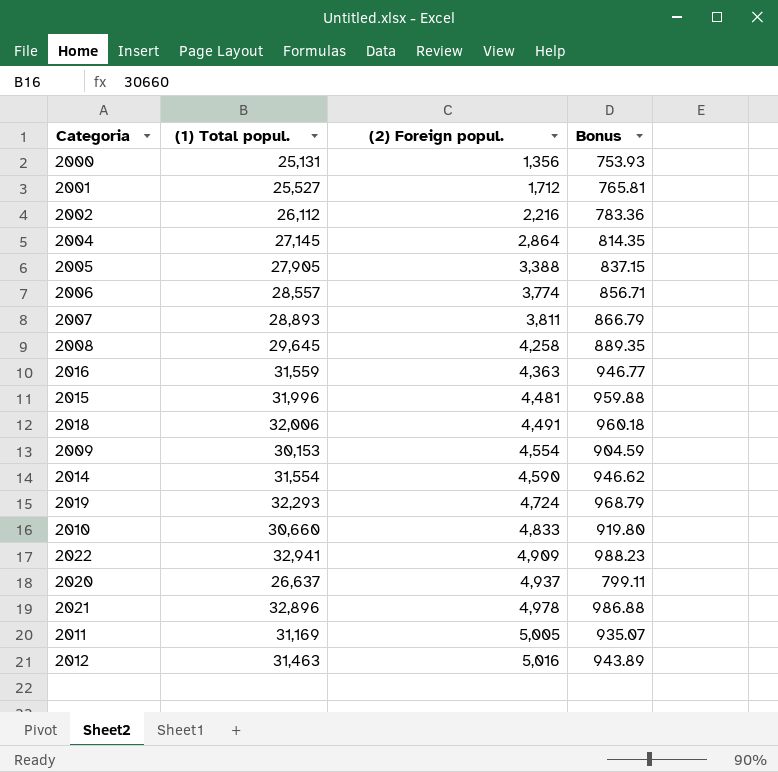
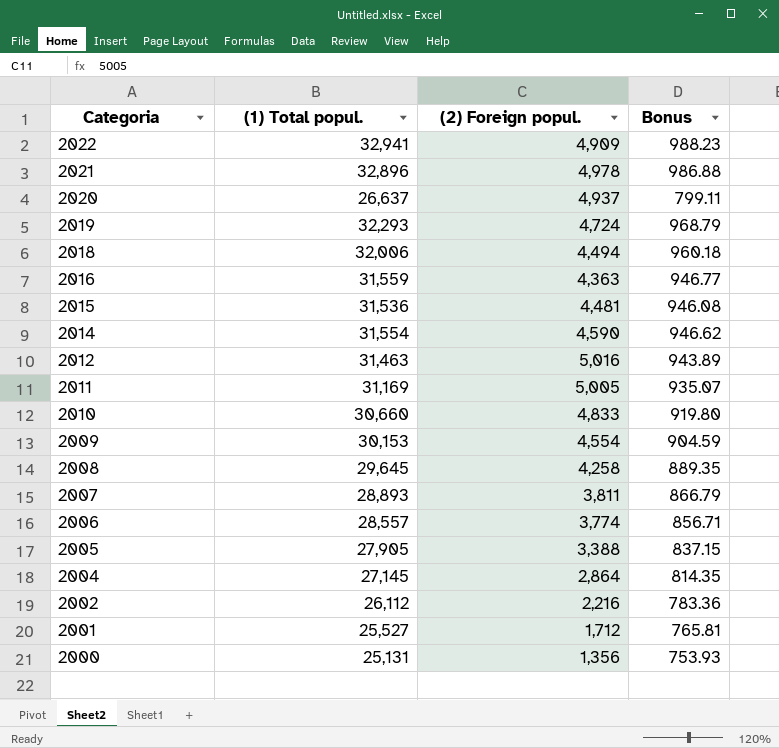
row order: (2) Foreign popul. ascending -> Categoria descending
2018 | (2) Foreign popul.: 4,491 -> 4,494
2015 | (1) Total popul.: 31,996 -> 31,536
2015 | Bonus: 959.88 -> 946.08

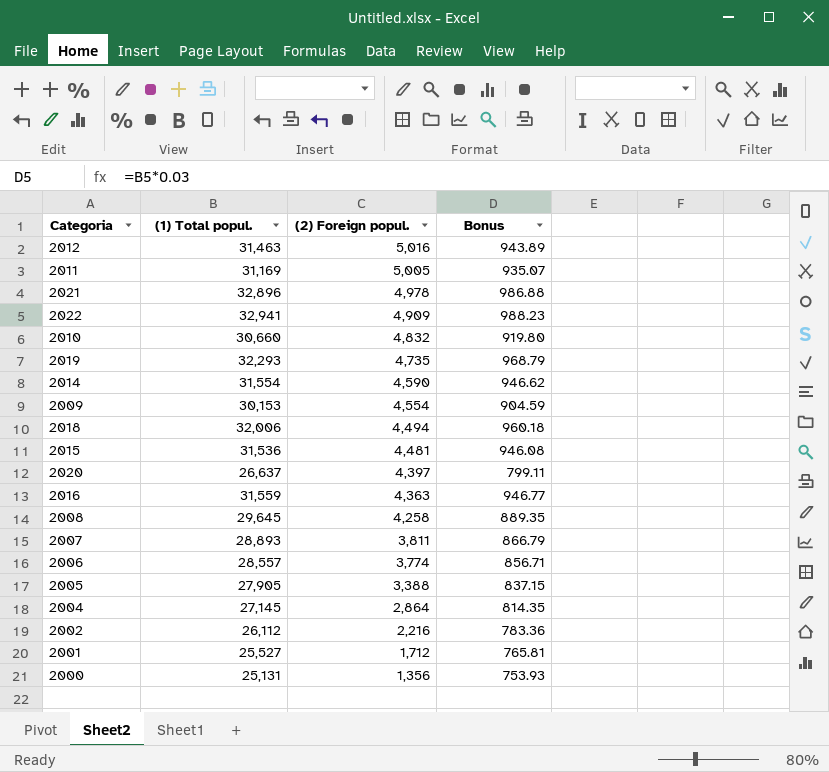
row order: Categoria descending -> (2) Foreign popul. descending
2010 | (2) Foreign popul.: 4,833 -> 4,832
2019 | (2) Foreign popul.: 4,724 -> 4,735
2020 | (2) Foreign popul.: 4,937 -> 4,397

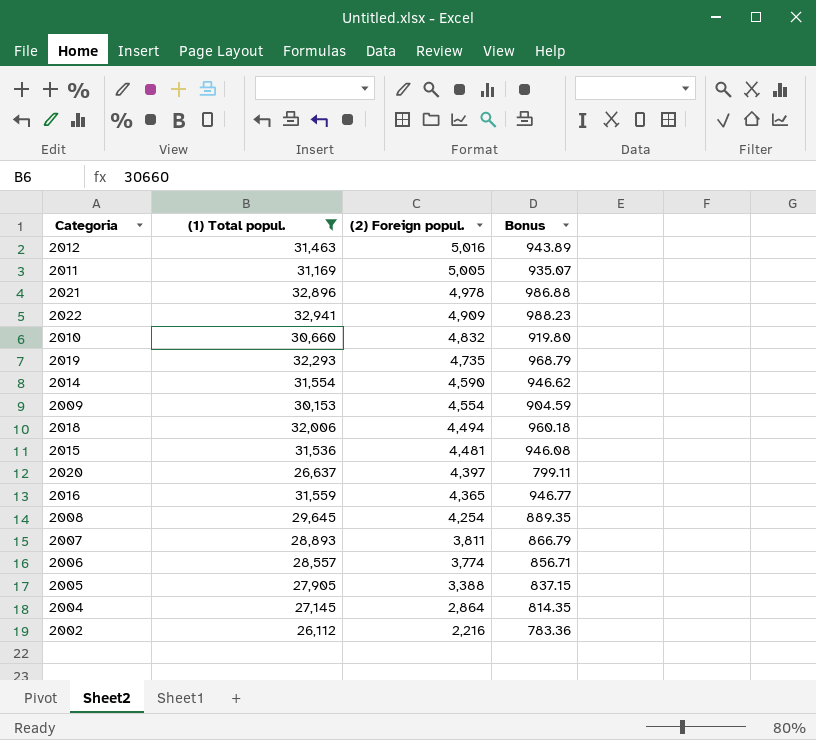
filter: none -> (1) Total popul. >= 26,112
2016 | (2) Foreign popul.: 4,363 -> 4,365
2008 | (2) Foreign popul.: 4,258 -> 4,254

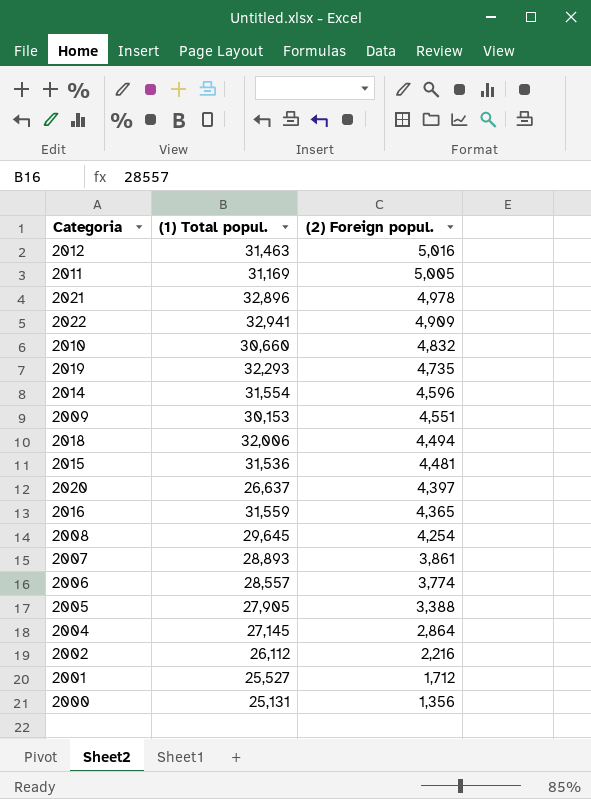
filter: (1) Total popul. >= 26,112 -> none
column Bonus | formula: [(1) Total popul.] * 0.03 -> none
2014 | (2) Foreign popul.: 4,590 -> 4,596
2009 | (2) Foreign popul.: 4,554 -> 4,551
2007 | (2) Foreign popul.: 3,811 -> 3,861

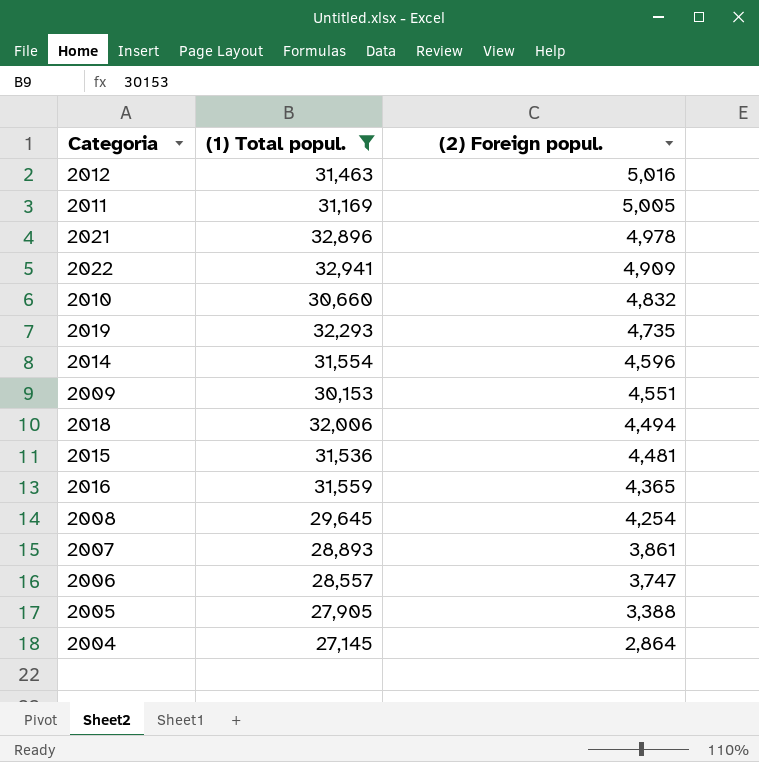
filter: none -> (1) Total popul. >= 27,145
2006 | (2) Foreign popul.: 3,774 -> 3,747

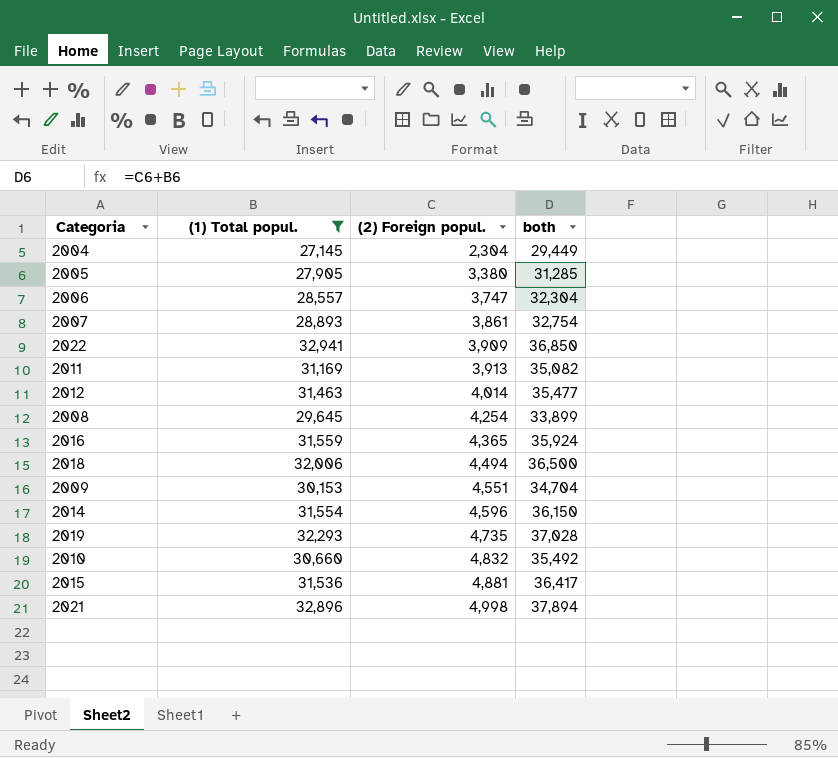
row order: (2) Foreign popul. descending -> (2) Foreign popul. ascending
column both | formula: none -> [(1) Total popul.] + [(2) Foreign popul.]
2004 | (2) Foreign popul.: 2,864 -> 2,304
2005 | (2) Foreign popul.: 3,388 -> 3,380
2022 | (2) Foreign popul.: 4,909 -> 3,909
2011 | (2) Foreign popul.: 5,005 -> 3,913
2012 | (2) Foreign popul.: 5,016 -> 4,014
2015 | (2) Foreign popul.: 4,481 -> 4,881
2021 | (2) Foreign popul.: 4,978 -> 4,998

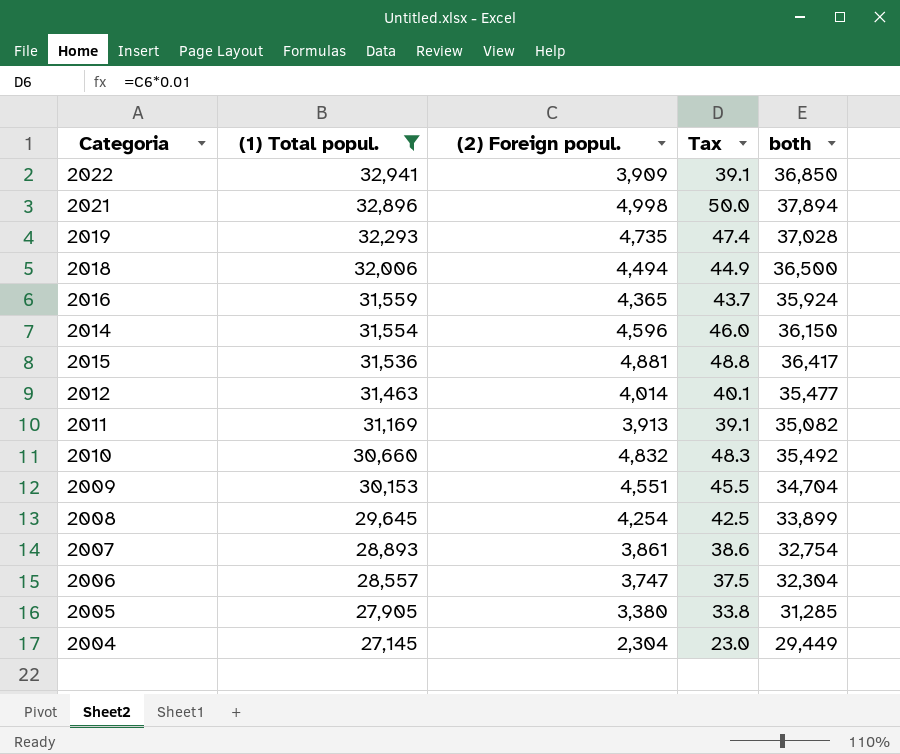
row order: (2) Foreign popul. ascending -> (1) Total popul. descending
column Tax | formula: none -> [(2) Foreign popul.] * 0.01

